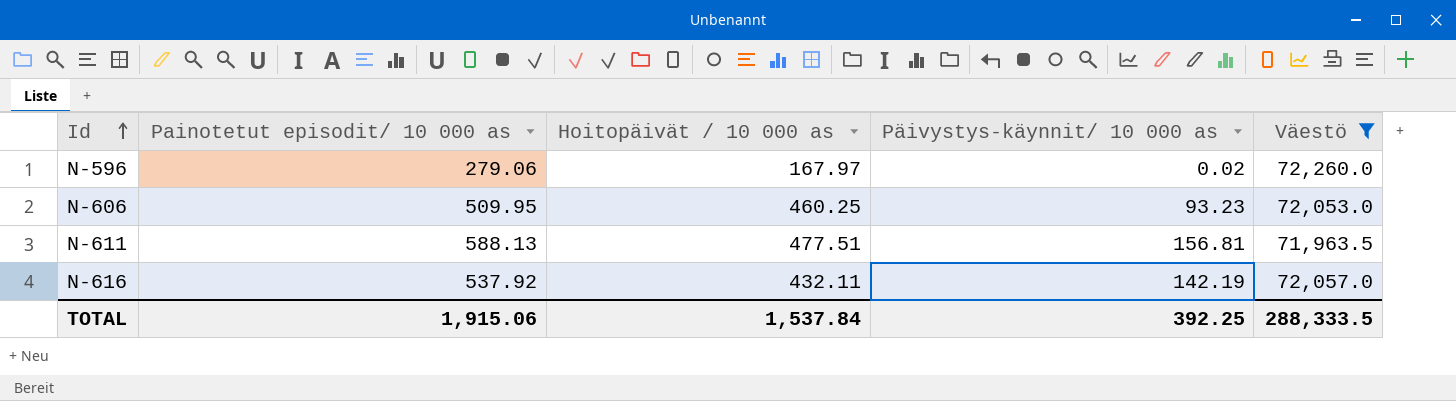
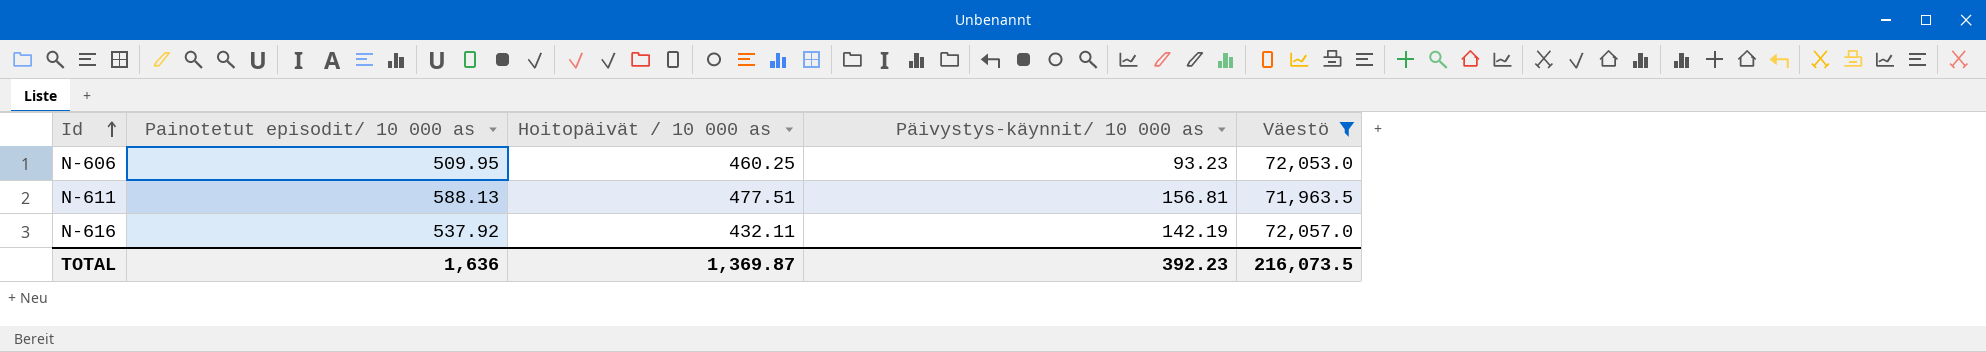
row N-596: 279.06 | 167.97 | 0.02 | 72,260.0 -> none
TOTAL | Painotetut episodit/ 10 000 as: 1,915.06 -> 1,636
TOTAL | Hoitopäivät / 10 000 as: 1,537.84 -> 1,369.87
TOTAL | Päivystys-käynnit/ 10 000 as: 392.25 -> 392.23
TOTAL | Väestö: 288,333.5 -> 216,073.5

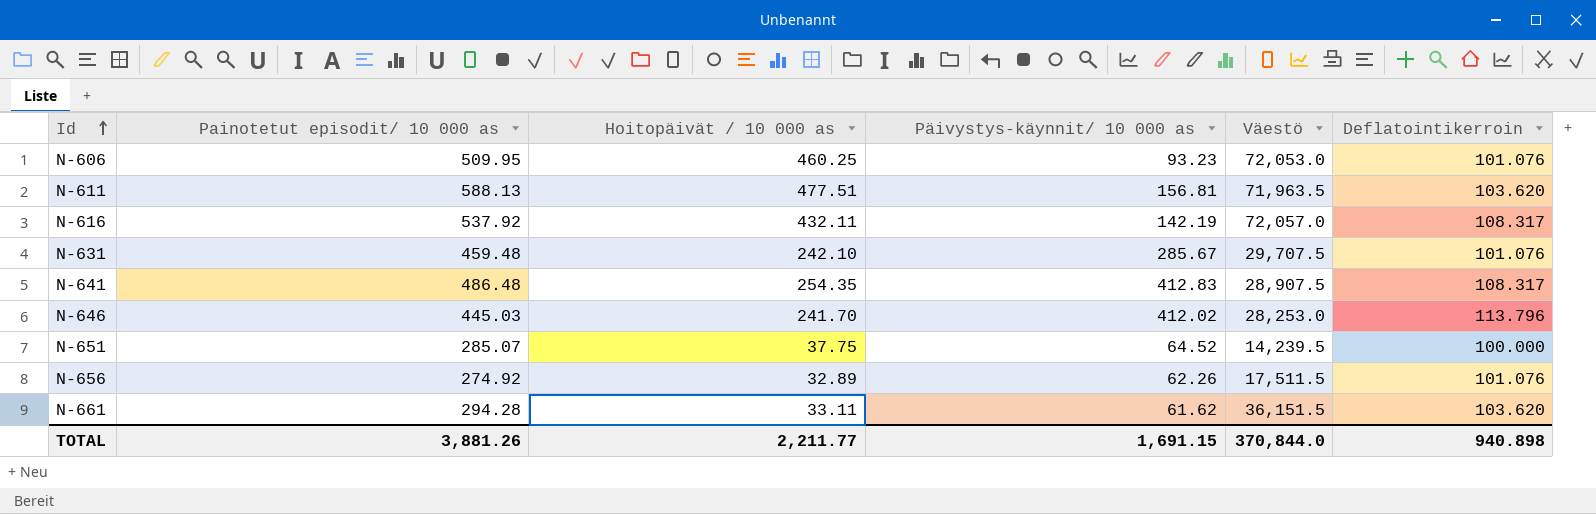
filter: Väestö >= 71,963.5 -> none
column Deflatointikerroin | position: none -> 6
TOTAL | Painotetut episodit/ 10 000 as: 1,636 -> 3,881.26
TOTAL | Hoitopäivät / 10 000 as: 1,369.87 -> 2,211.77
TOTAL | Päivystys-käynnit/ 10 000 as: 392.23 -> 1,691.15
TOTAL | Väestö: 216,073.5 -> 370,844.0

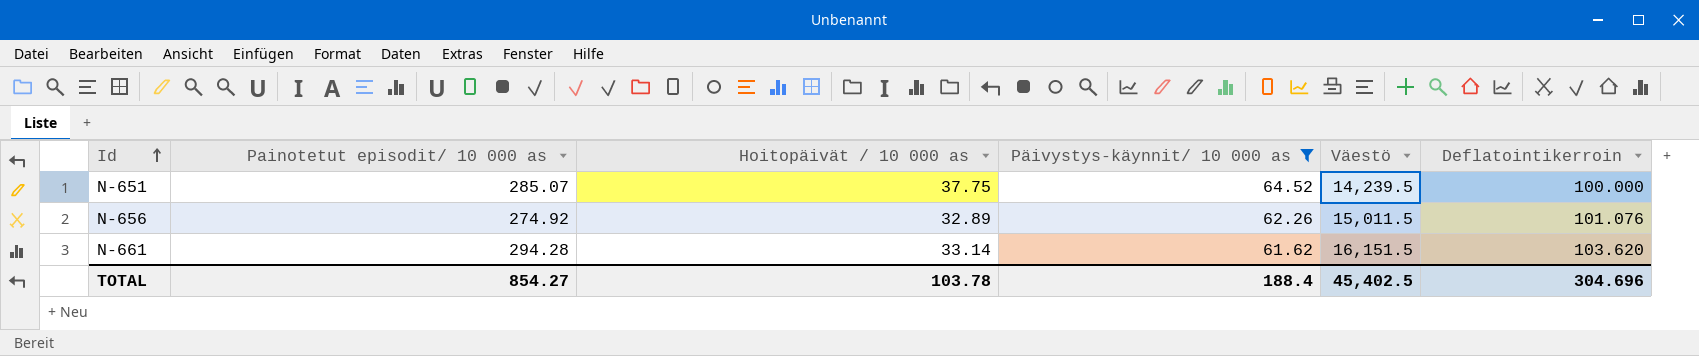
filter: none -> Päivystys-käynnit/ 10 000 as <= 64.52
N-656 | Väestö: 17,511.5 -> 15,011.5
N-661 | Hoitopäivät / 10 000 as: 33.11 -> 33.14
N-661 | Väestö: 36,151.5 -> 16,151.5
TOTAL | Painotetut episodit/ 10 000 as: 3,881.26 -> 854.27
TOTAL | Hoitopäivät / 10 000 as: 2,211.77 -> 103.78
TOTAL | Päivystys-käynnit/ 10 000 as: 1,691.15 -> 188.4
TOTAL | Väestö: 370,844.0 -> 45,402.5
TOTAL | Deflatointikerroin: 940.898 -> 304.696

